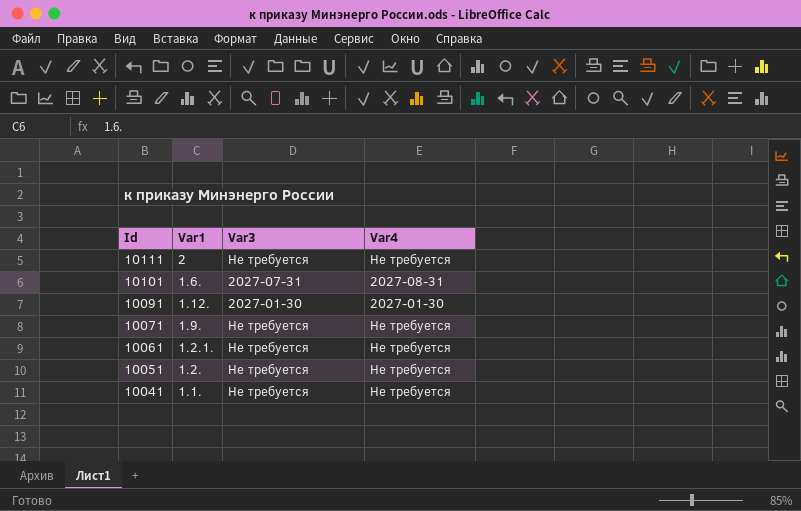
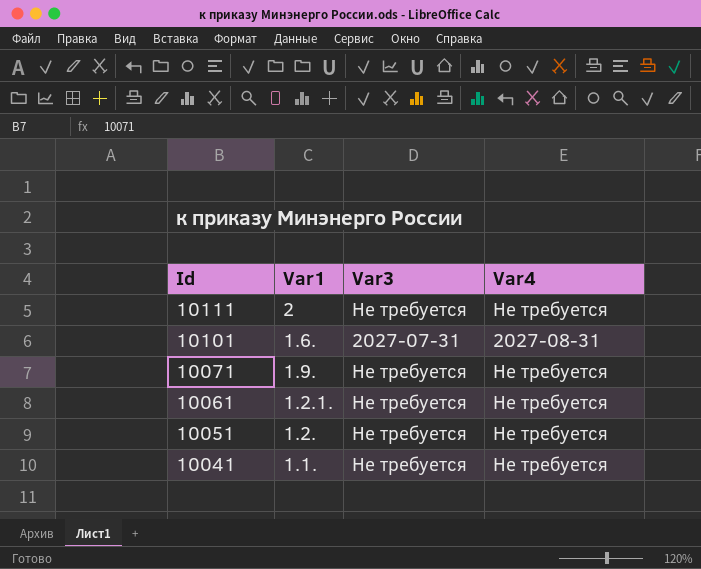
row 10091: 1.12. | 2027-01-30 | 2027-01-30 -> none

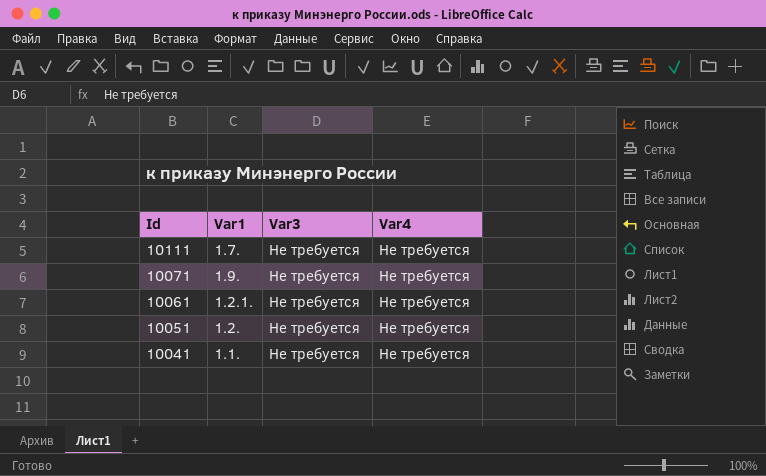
row 10101: 1.6. | 2027-07-31 | 2027-08-31 -> none
10111 | Var1: 2 -> 1.7.

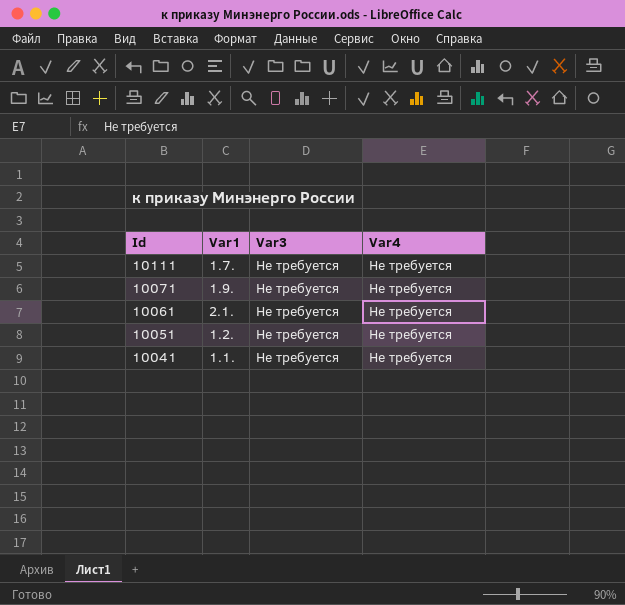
10061 | Var1: 1.2.1. -> 2.1.

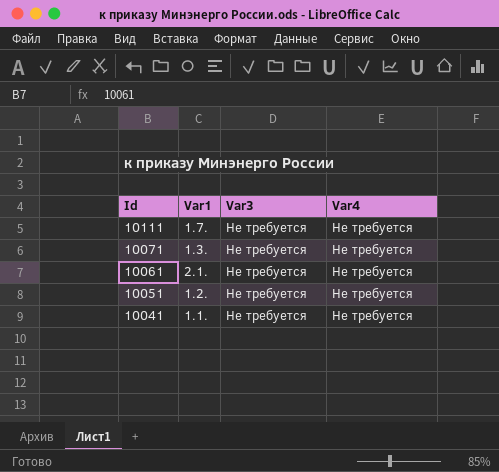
10071 | Var1: 1.9. -> 1.3.

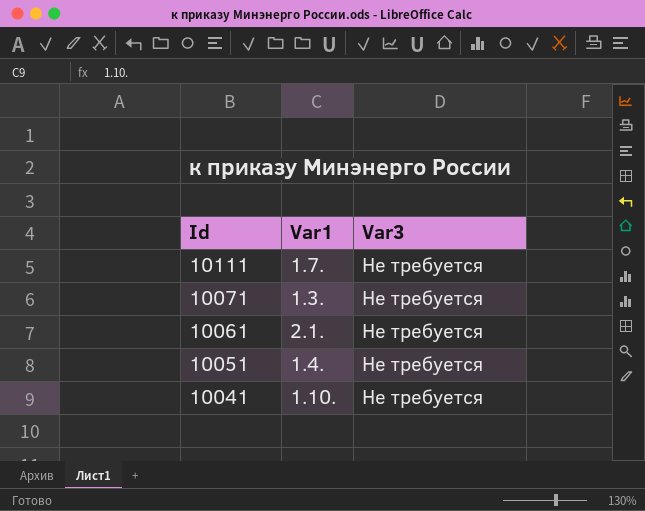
column Var4 | position: 4 -> none
10051 | Var1: 1.2. -> 1.4.
10041 | Var1: 1.1. -> 1.10.

